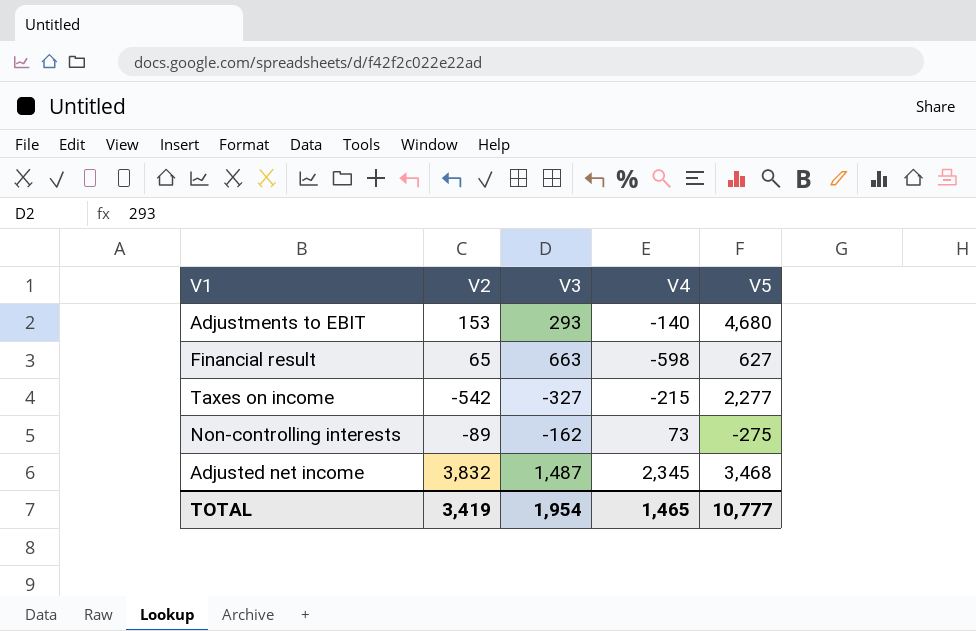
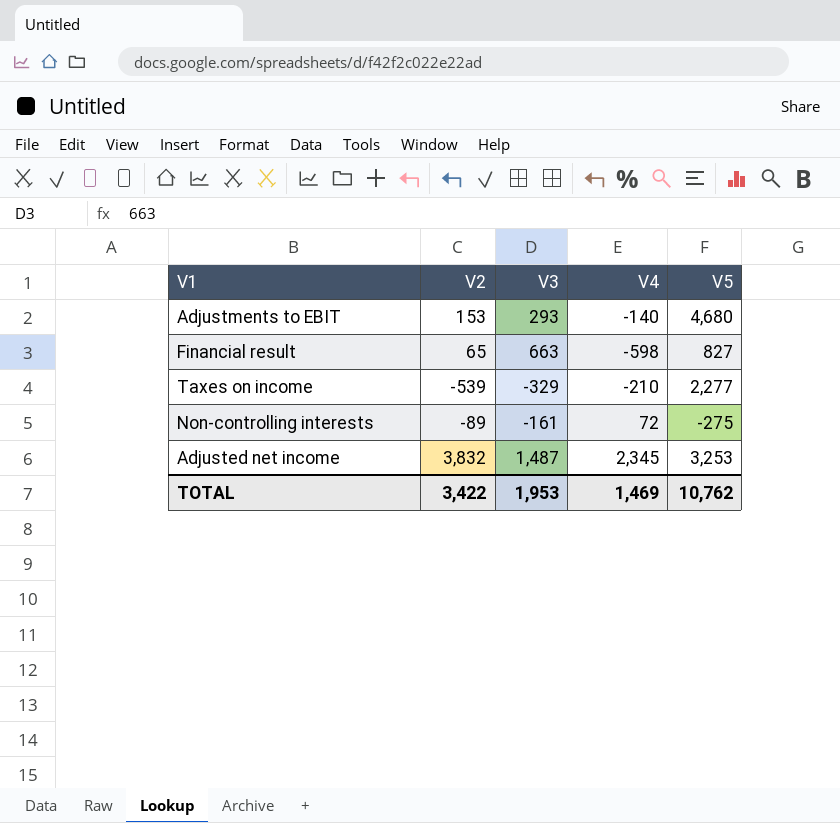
Financial result | V5: 627 -> 827
Taxes on income | V2: -542 -> -539
Taxes on income | V3: -327 -> -329
Taxes on income | V4: -215 -> -210
Non-controlling interests | V3: -162 -> -161
Non-controlling interests | V4: 73 -> 72
Adjusted net income | V5: 3,468 -> 3,253
TOTAL | V2: 3,419 -> 3,422
TOTAL | V3: 1,954 -> 1,953
TOTAL | V4: 1,465 -> 1,469
TOTAL | V5: 10,777 -> 10,762

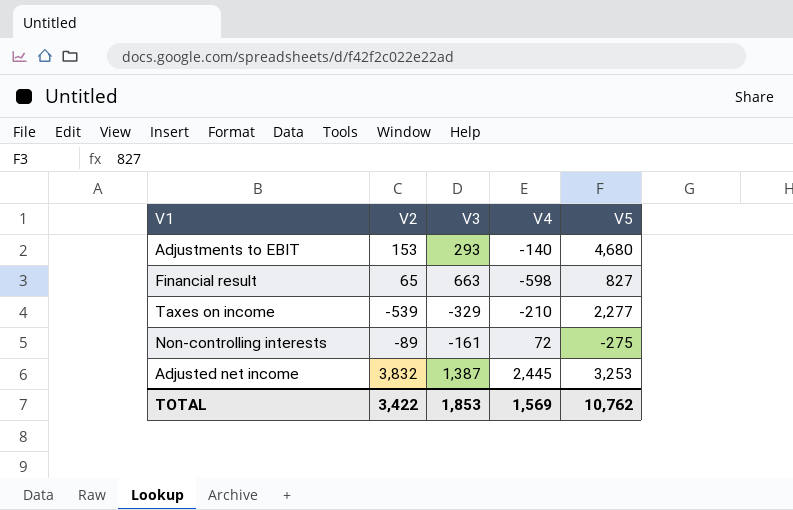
Adjusted net income | V3: 1,487 -> 1,387
Adjusted net income | V4: 2,345 -> 2,445
TOTAL | V3: 1,953 -> 1,853
TOTAL | V4: 1,469 -> 1,569

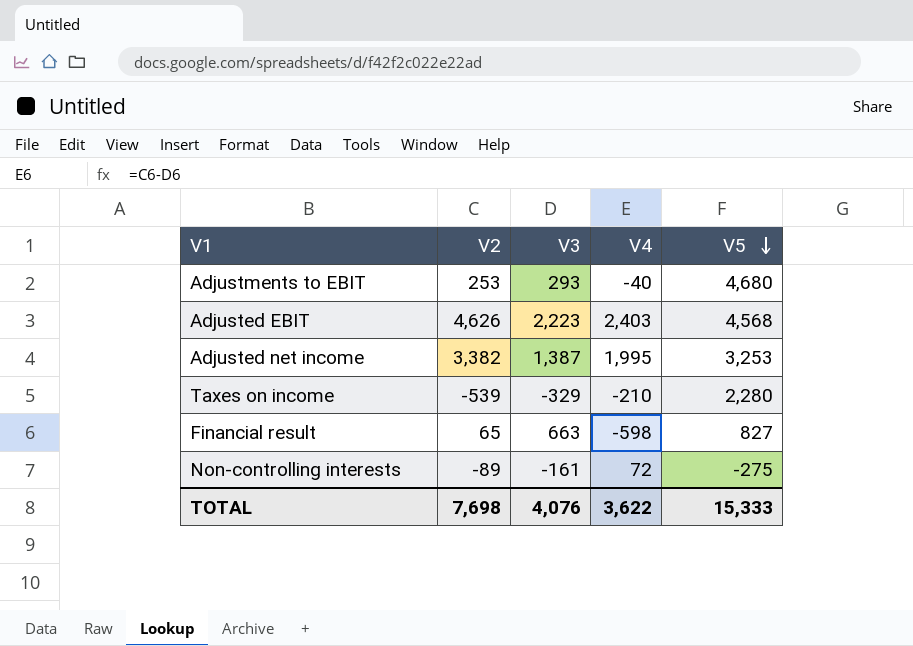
row order: none -> V5 descending
Adjustments to EBIT | V2: 153 -> 253
Adjustments to EBIT | V4: -140 -> -40
row Adjusted EBIT: none -> 4,626 | 2,223 | 2,403 | 4,568
Adjusted net income | V2: 3,832 -> 3,382
Adjusted net income | V4: 2,445 -> 1,995
Taxes on income | V5: 2,277 -> 2,280
TOTAL | V2: 3,422 -> 7,698
TOTAL | V3: 1,853 -> 4,076
TOTAL | V4: 1,569 -> 3,622
TOTAL | V5: 10,762 -> 15,333

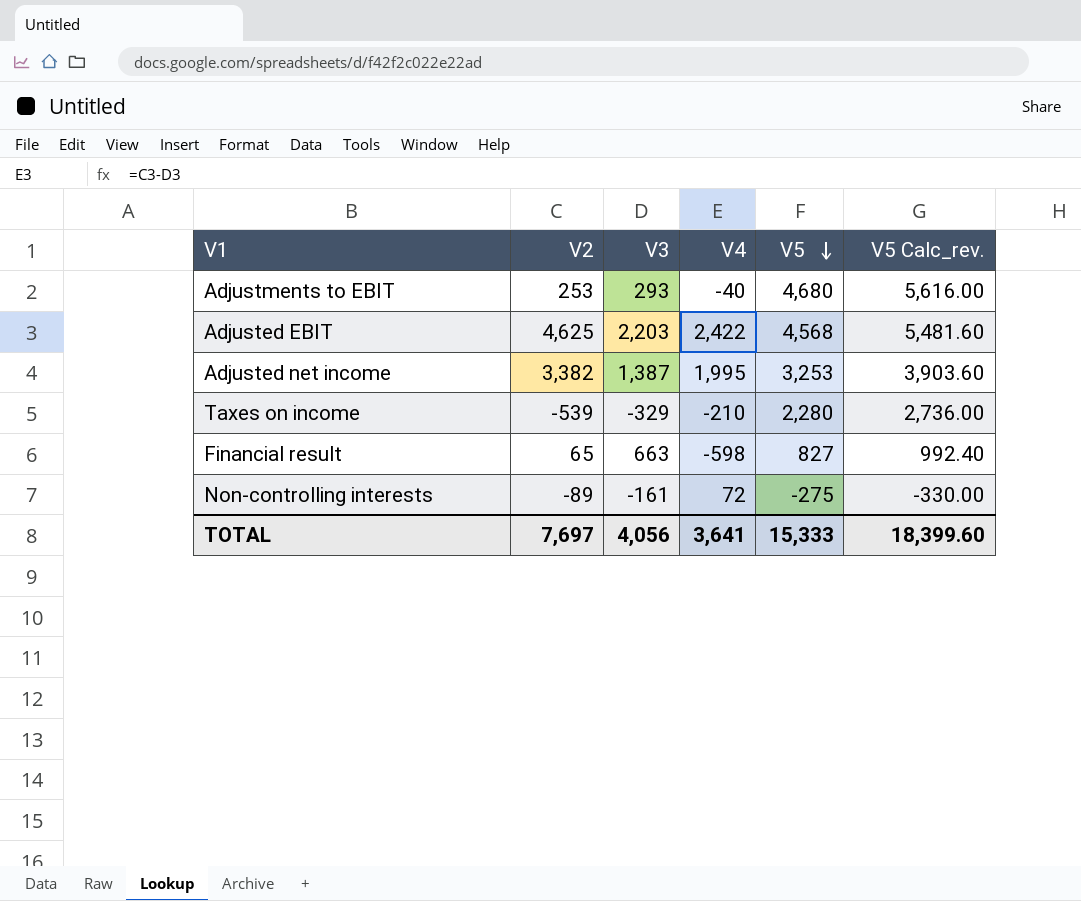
column V5 Calc_rev. | formula: none -> [V5] * 1.2
Adjusted EBIT | V2: 4,626 -> 4,625
Adjusted EBIT | V3: 2,223 -> 2,203
Adjusted EBIT | V4: 2,403 -> 2,422
TOTAL | V2: 7,698 -> 7,697
TOTAL | V3: 4,076 -> 4,056
TOTAL | V4: 3,622 -> 3,641

